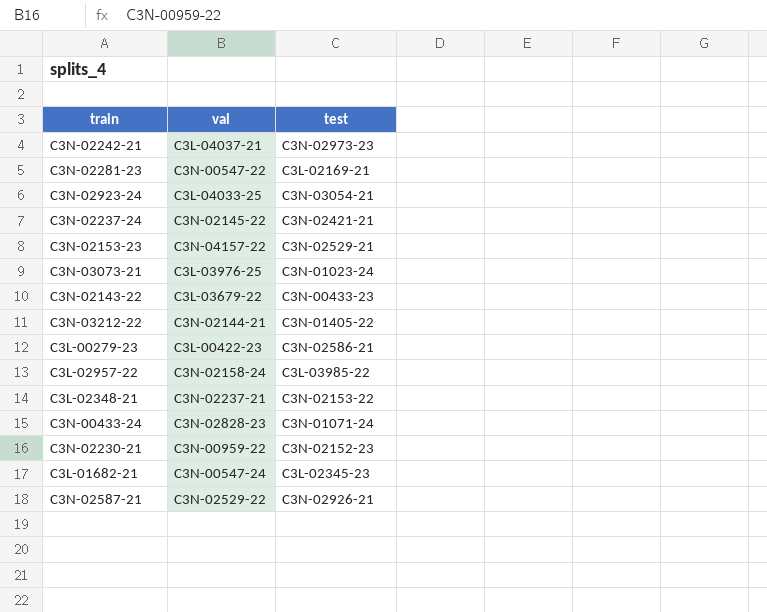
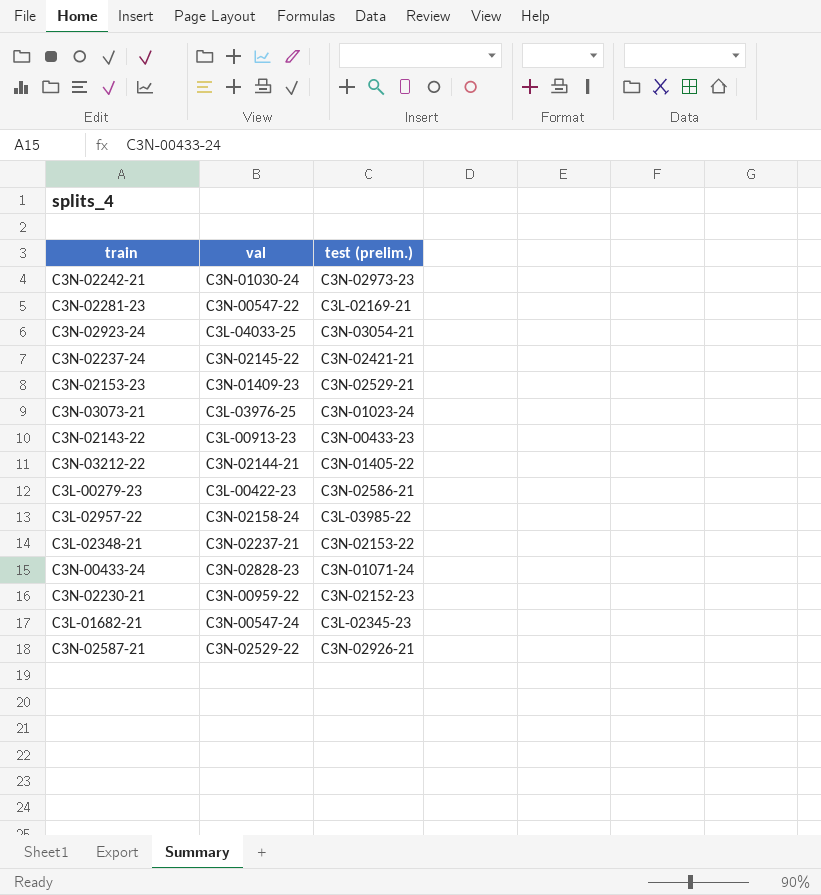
column name: test -> test (prelim.)
C3N-02242-21 | val: C3L-04037-21 -> C3N-01030-24
C3N-02153-23 | val: C3N-04157-22 -> C3N-01409-23
C3N-02143-22 | val: C3L-03679-22 -> C3L-00913-23

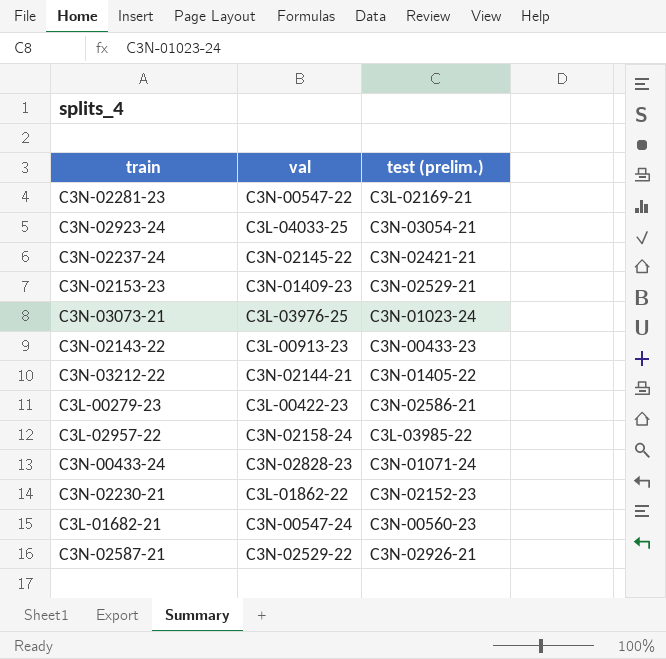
row C3N-02242-21: C3N-01030-24 | C3N-02973-23 -> none
row C3L-02348-21: C3N-02237-21 | C3N-02153-22 -> none
C3N-02230-21 | val: C3N-00959-22 -> C3L-01862-22
C3L-01682-21 | test (prelim.): C3L-02345-23 -> C3N-00560-23

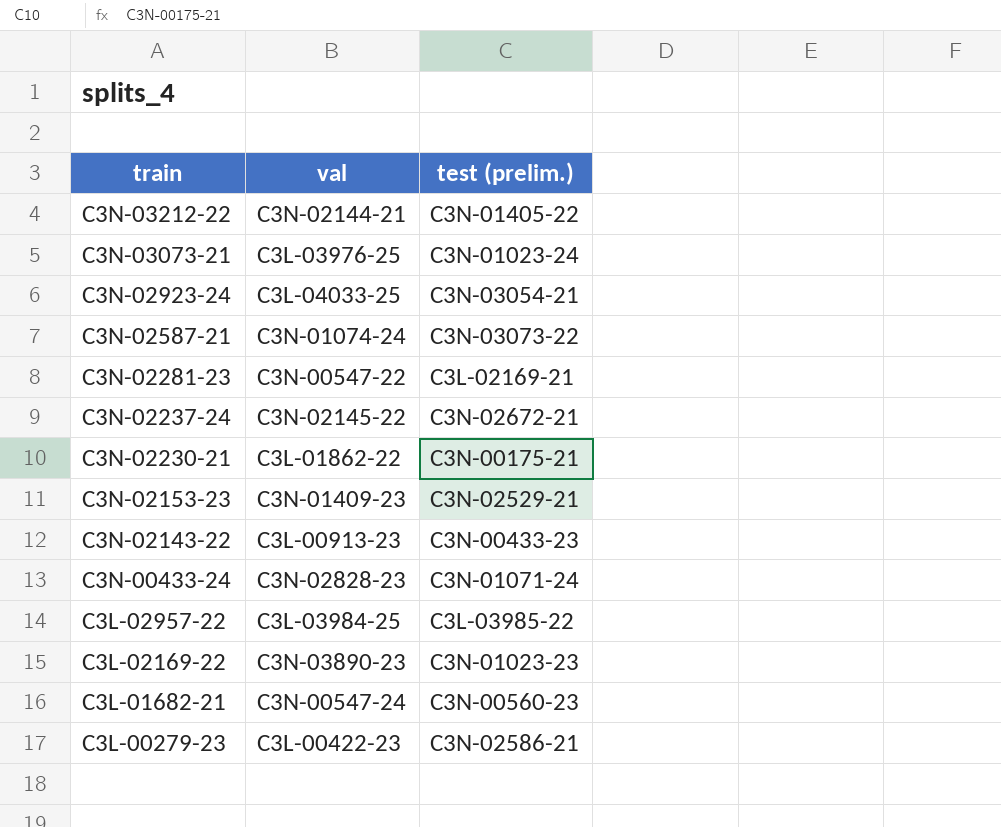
row order: none -> train descending
C3N-02587-21 | val: C3N-02529-22 -> C3N-01074-24
C3N-02587-21 | test (prelim.): C3N-02926-21 -> C3N-03073-22
C3N-02237-24 | test (prelim.): C3N-02421-21 -> C3N-02672-21
C3N-02230-21 | test (prelim.): C3N-02152-23 -> C3N-00175-21
C3L-02957-22 | val: C3N-02158-24 -> C3L-03984-25
row C3L-02169-22: none -> C3N-03890-23 | C3N-01023-23

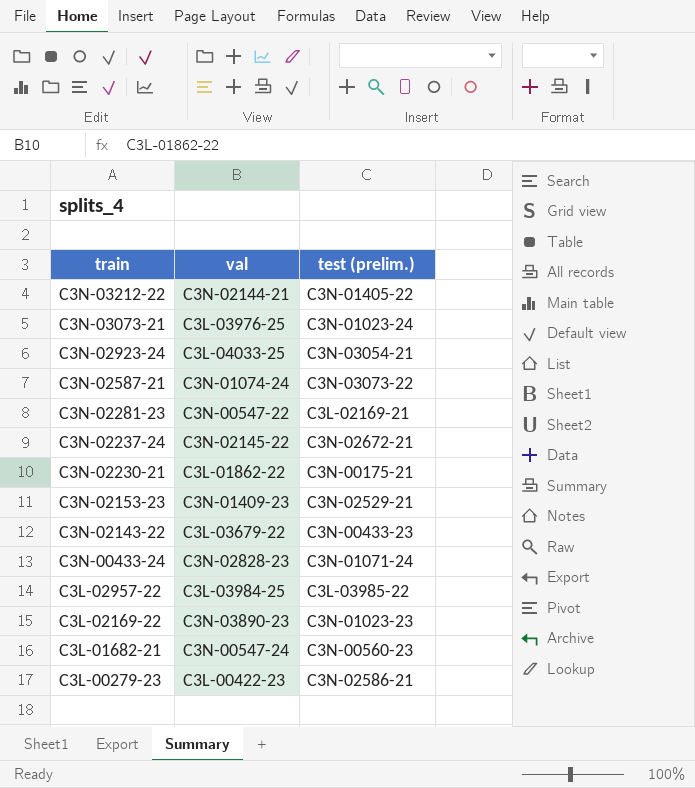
C3N-02143-22 | val: C3L-00913-23 -> C3L-03679-22

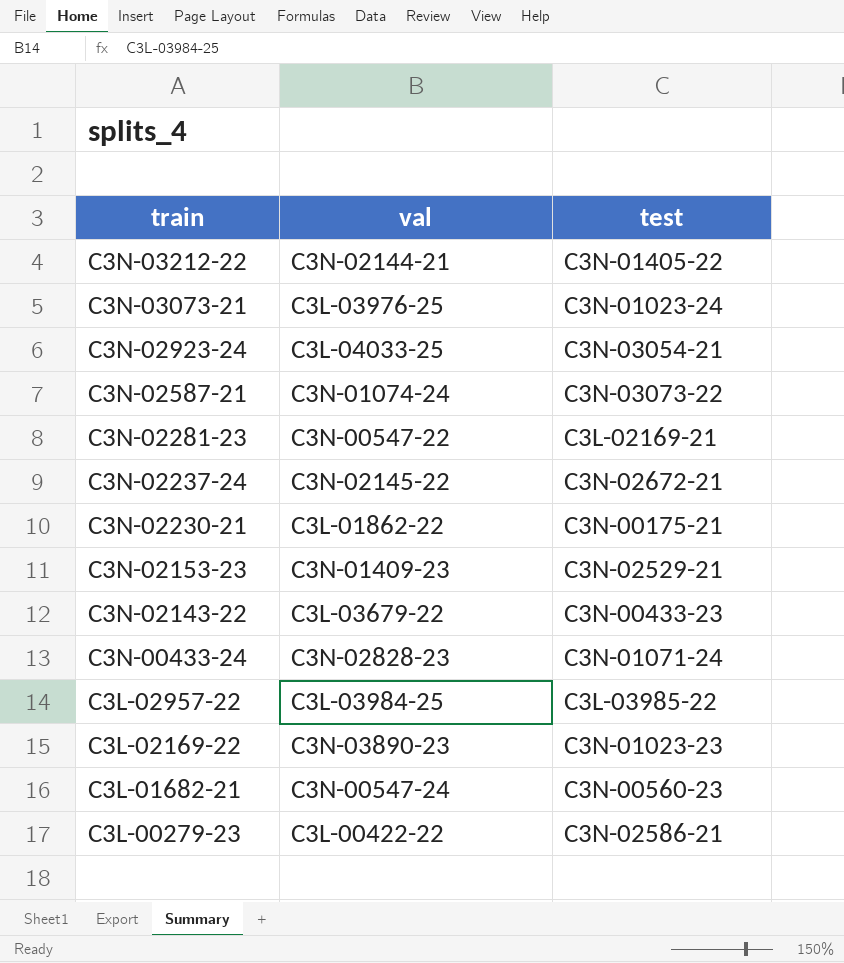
column name: test (prelim.) -> test
C3L-00279-23 | val: C3L-00422-23 -> C3L-00422-22

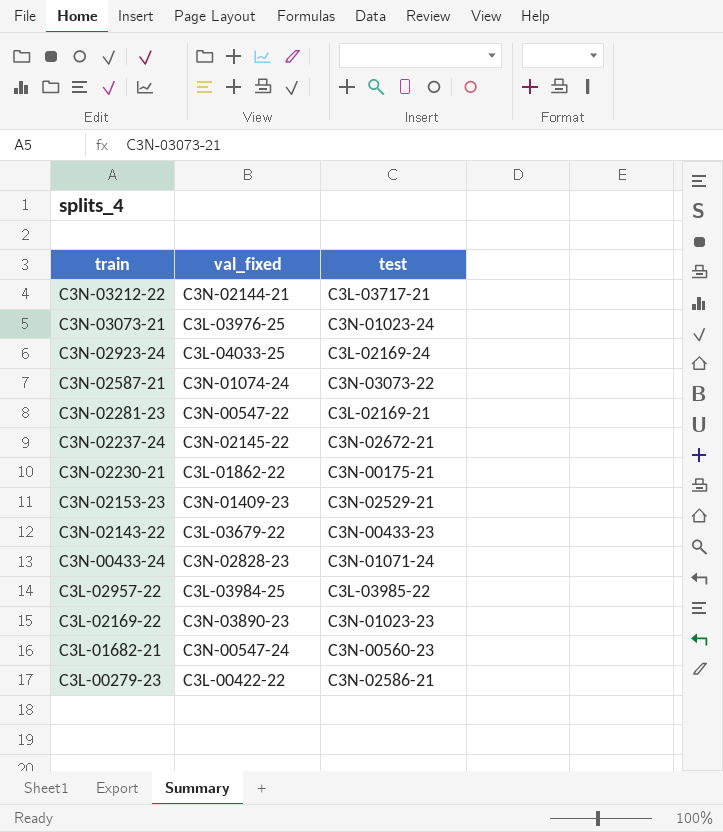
column name: val -> val_fixed
C3N-03212-22 | test: C3N-01405-22 -> C3L-03717-21
C3N-02923-24 | test: C3N-03054-21 -> C3L-02169-24

